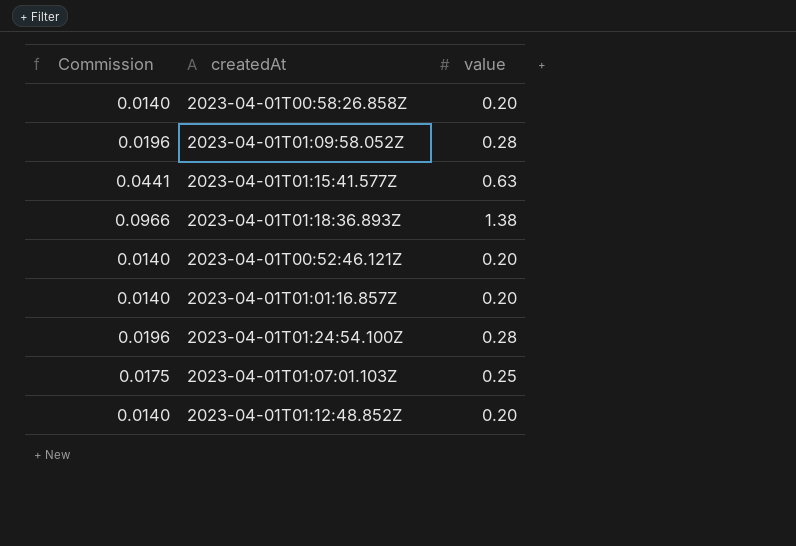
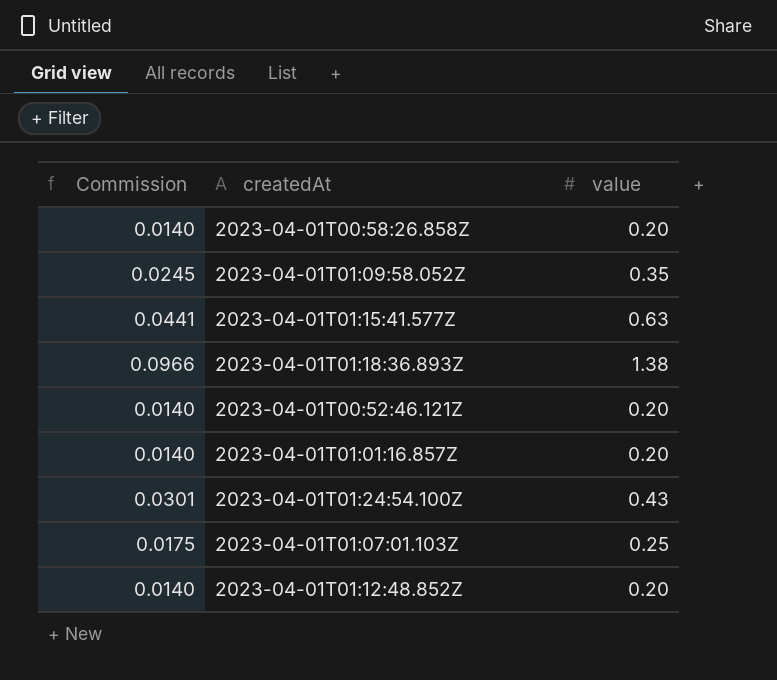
2023-04-01T01:09:58.052Z | Commission: 0.0196 -> 0.0245
2023-04-01T01:09:58.052Z | value: 0.28 -> 0.35
2023-04-01T01:24:54.100Z | Commission: 0.0196 -> 0.0301
2023-04-01T01:24:54.100Z | value: 0.28 -> 0.43

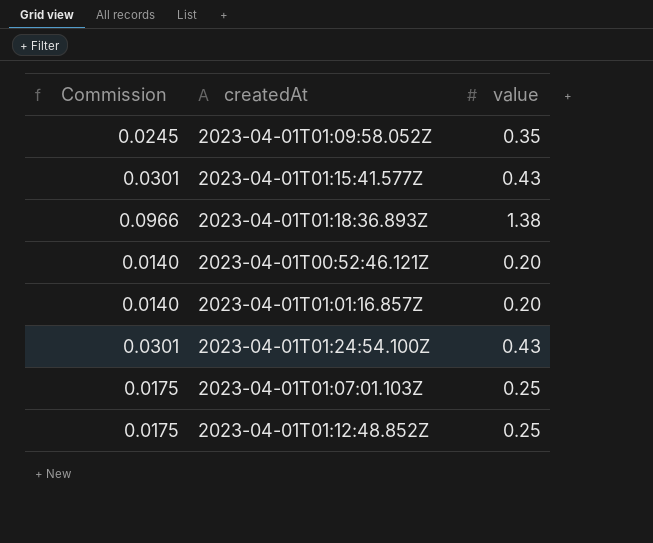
row 2023-04-01T00:58:26.858Z: 0.0140 | 0.20 -> none
2023-04-01T01:15:41.577Z | Commission: 0.0441 -> 0.0301
2023-04-01T01:15:41.577Z | value: 0.63 -> 0.43
2023-04-01T01:12:48.852Z | Commission: 0.0140 -> 0.0175
2023-04-01T01:12:48.852Z | value: 0.20 -> 0.25

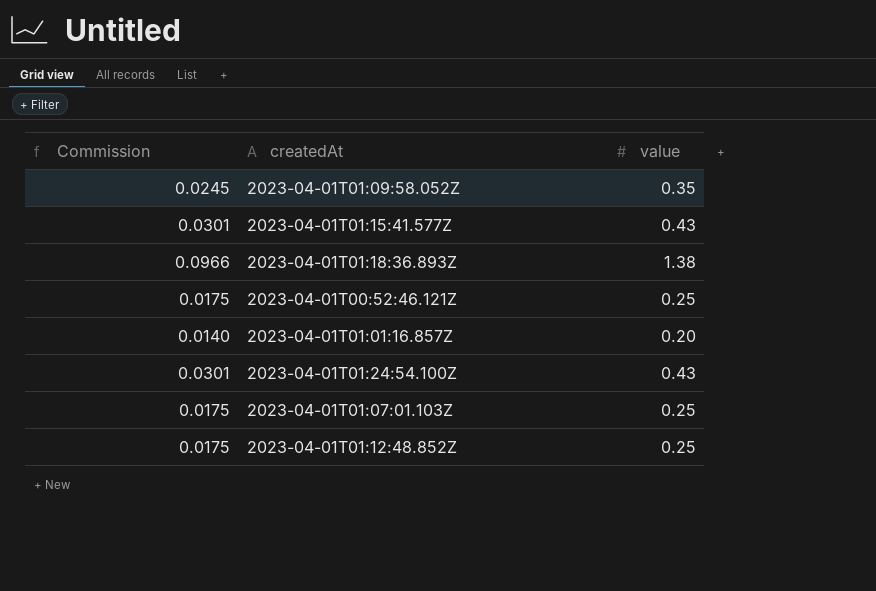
2023-04-01T00:52:46.121Z | Commission: 0.0140 -> 0.0175
2023-04-01T00:52:46.121Z | value: 0.20 -> 0.25

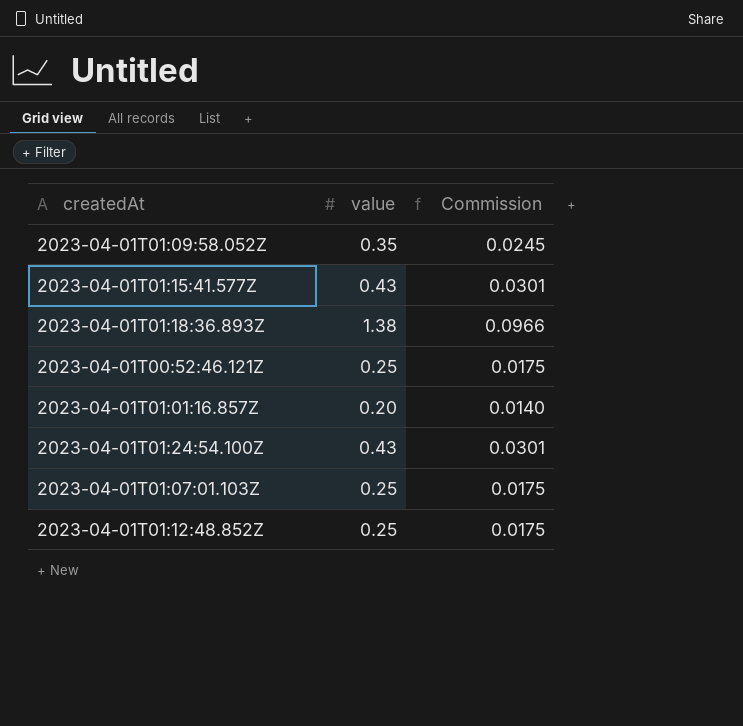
column Commission | position: 1 -> 3

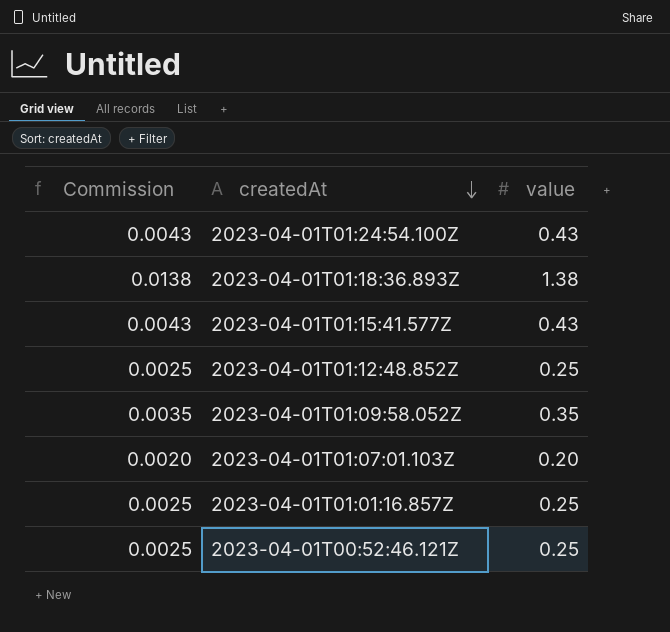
row order: none -> createdAt descending
column Commission | formula: [value] * 0.07 -> [value] * 0.01
column Commission | position: 3 -> 1
2023-04-01T01:07:01.103Z | value: 0.25 -> 0.20
2023-04-01T01:01:16.857Z | value: 0.20 -> 0.25

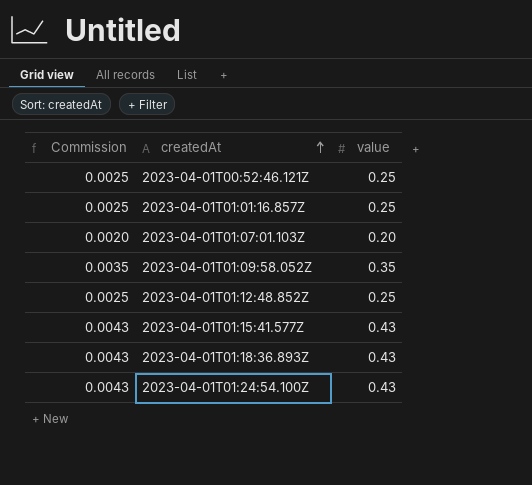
row order: createdAt descending -> createdAt ascending
2023-04-01T01:18:36.893Z | Commission: 0.0138 -> 0.0043
2023-04-01T01:18:36.893Z | value: 1.38 -> 0.43

